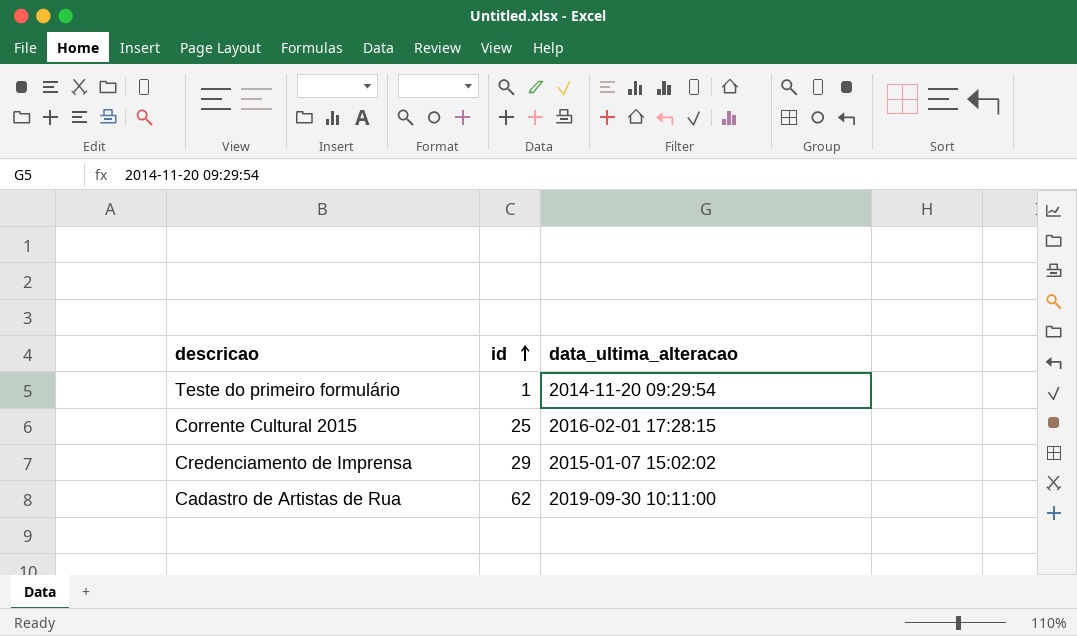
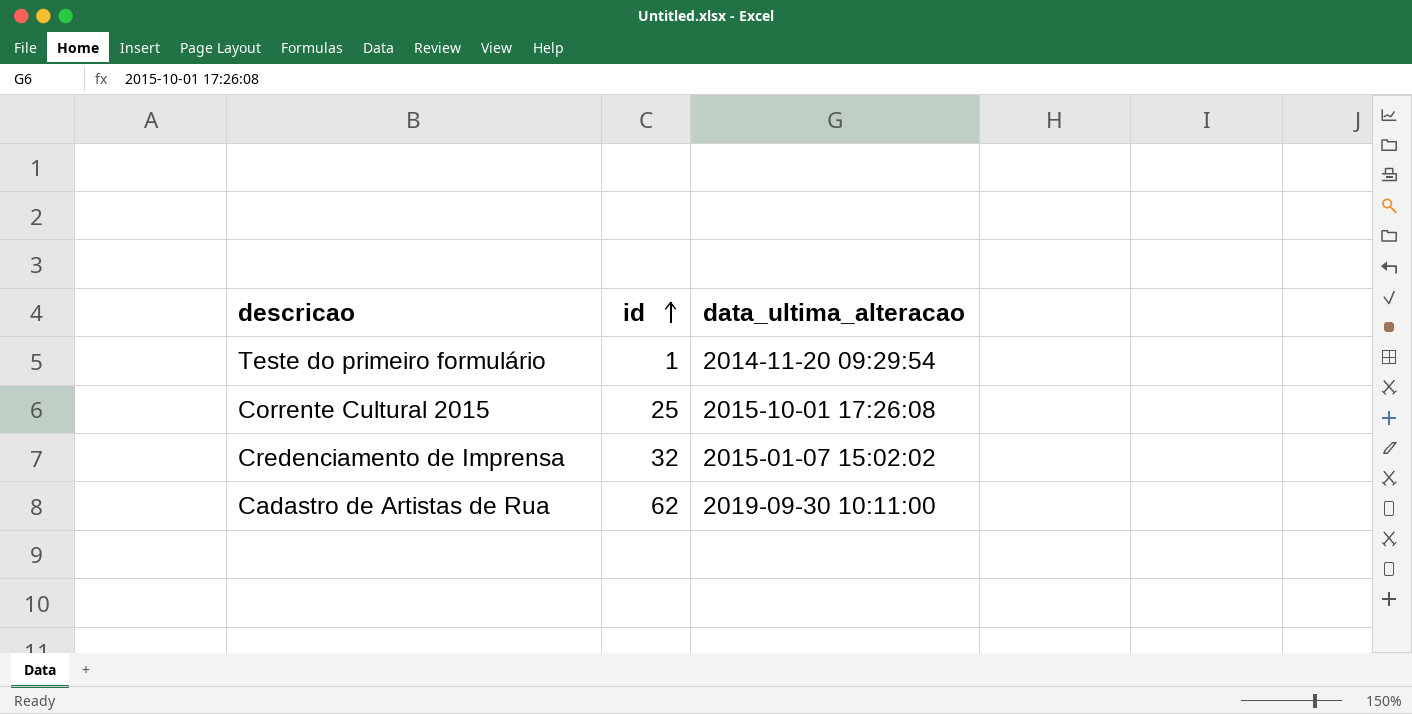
Corrente Cultural 2015 | data_ultima_alteracao: 2016-02-01 17:28:15 -> 2015-10-01 17:26:08
Credenciamento de Imprensa | id: 29 -> 32

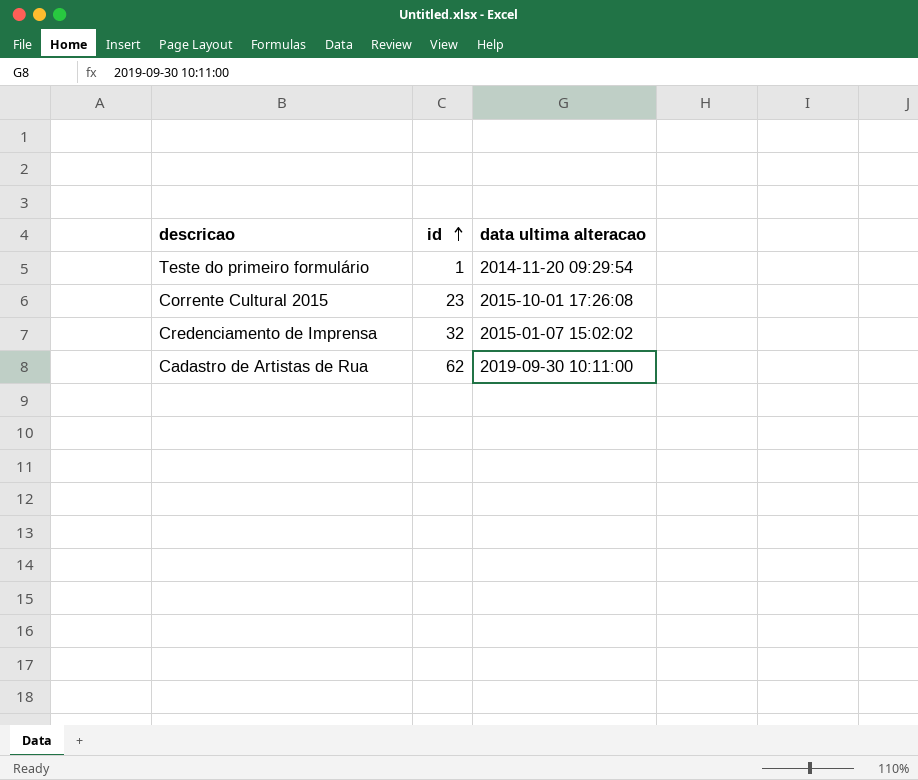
column name: data_ultima_alteracao -> data ultima alteracao
Corrente Cultural 2015 | id: 25 -> 23

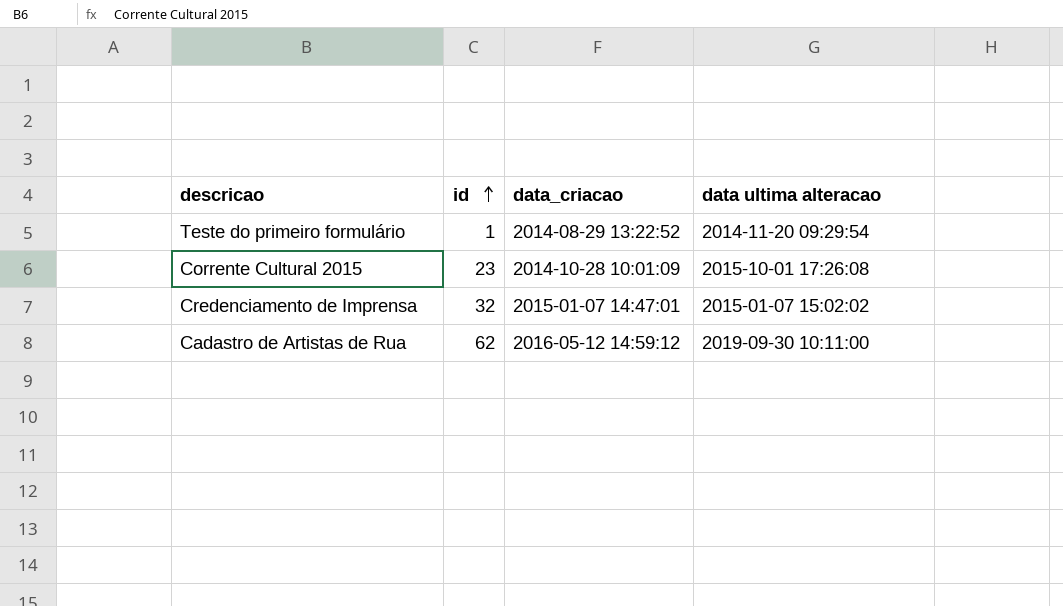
column data_criacao | position: none -> 3

